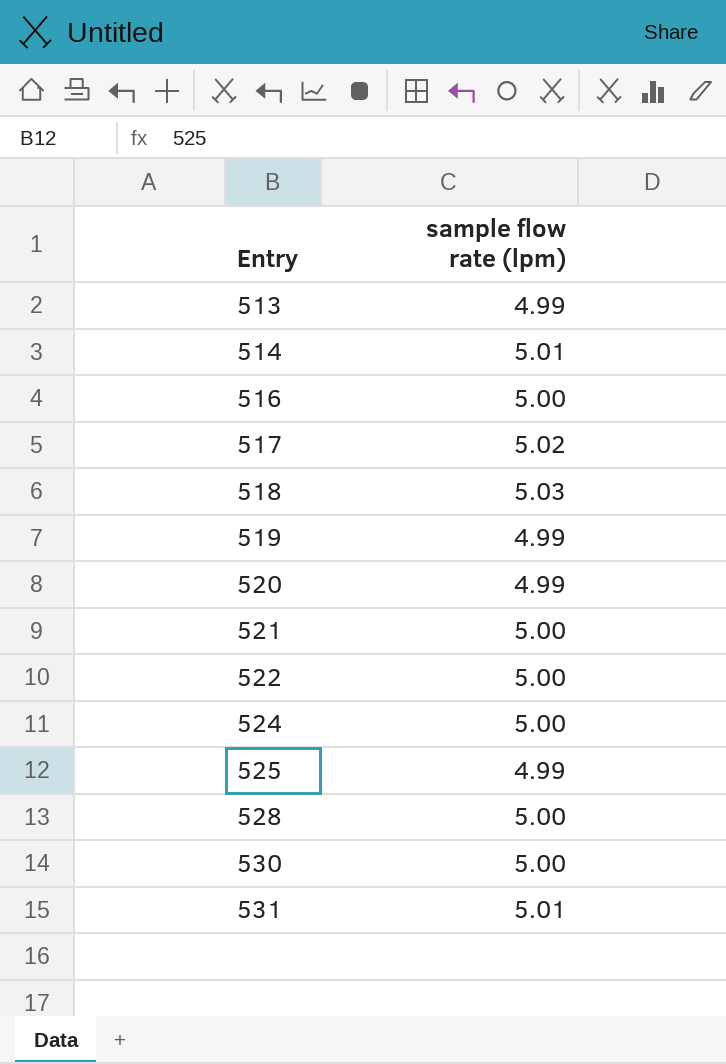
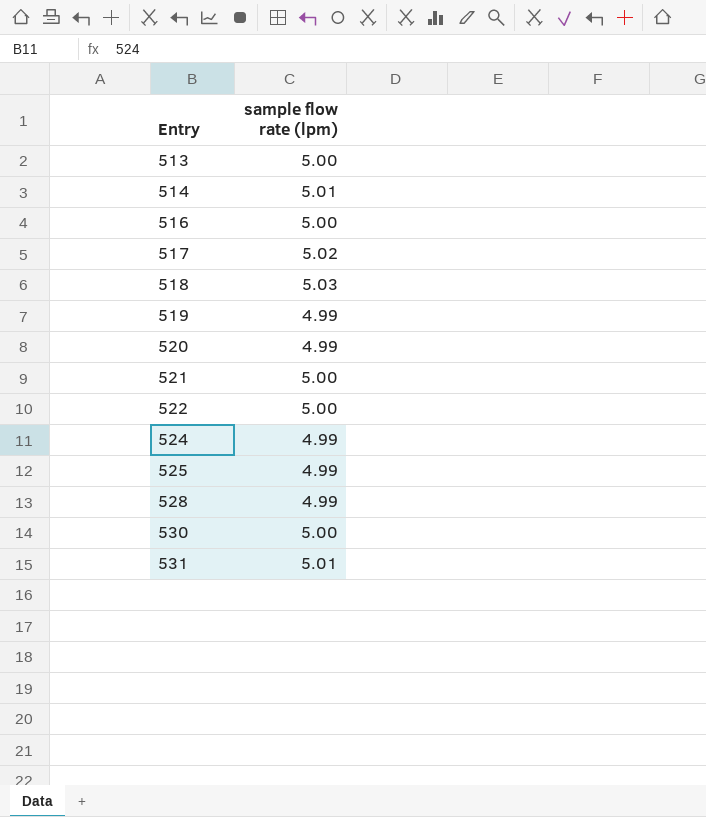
513 | sample flow rate (lpm): 4.99 -> 5.00
524 | sample flow rate (lpm): 5.00 -> 4.99
528 | sample flow rate (lpm): 5.00 -> 4.99

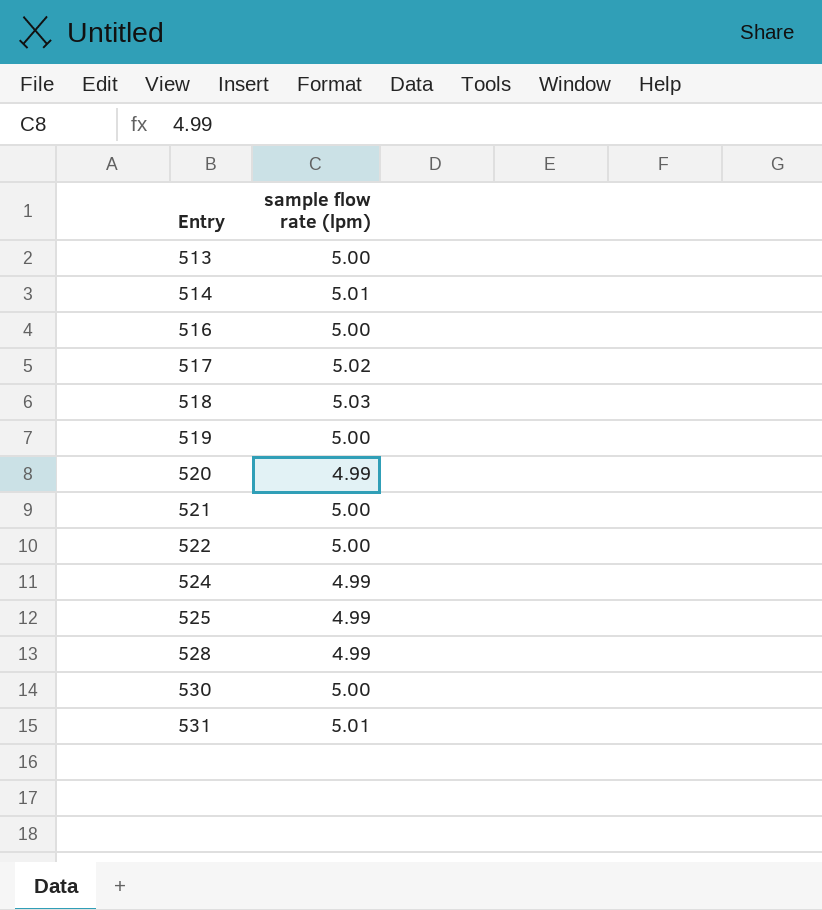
519 | sample flow rate (lpm): 4.99 -> 5.00

